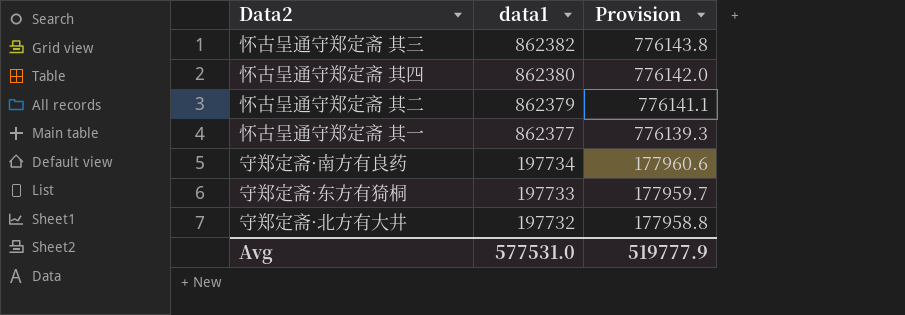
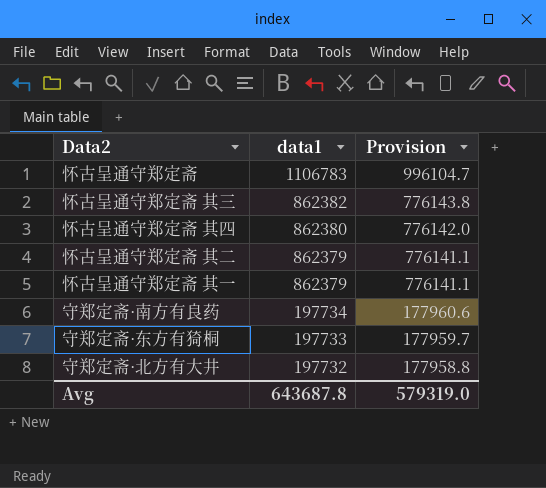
row 怀古呈通守郑定斋: none -> 1106783 | 996104.7
怀古呈通守郑定斋 其一 | data1: 862377 -> 862379
怀古呈通守郑定斋 其一 | Provision: 776139.3 -> 776141.1
Avg | data1: 577531.0 -> 643687.8
Avg | Provision: 519777.9 -> 579319.0

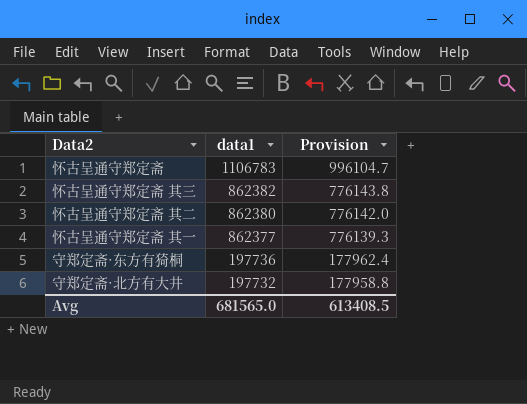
row 怀古呈通守郑定斋 其四: 862380 | 776142.0 -> none
row 守郑定斋·南方有良药: 197734 | 177960.6 -> none
怀古呈通守郑定斋 其二 | data1: 862379 -> 862380
怀古呈通守郑定斋 其二 | Provision: 776141.1 -> 776142.0
怀古呈通守郑定斋 其一 | data1: 862379 -> 862377
怀古呈通守郑定斋 其一 | Provision: 776141.1 -> 776139.3
守郑定斋·东方有猗桐 | data1: 197733 -> 197736
守郑定斋·东方有猗桐 | Provision: 177959.7 -> 177962.4
Avg | data1: 643687.8 -> 681565.0
Avg | Provision: 579319.0 -> 613408.5

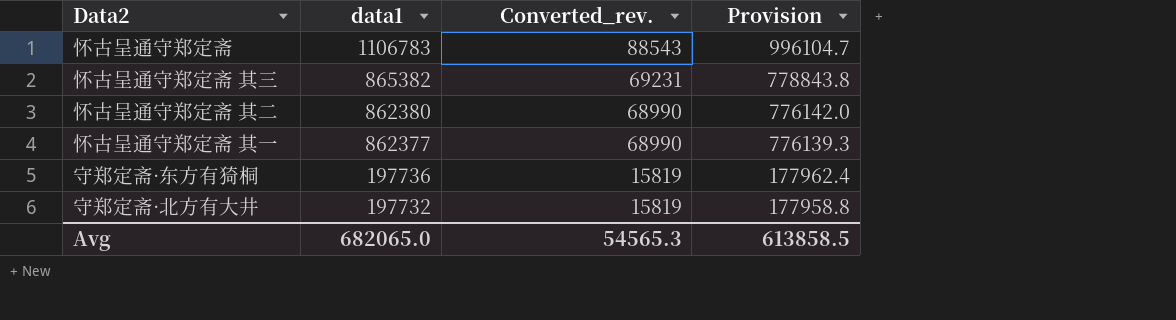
column Converted_rev. | formula: none -> [data1] * 0.08
怀古呈通守郑定斋 其三 | data1: 862382 -> 865382
怀古呈通守郑定斋 其三 | Provision: 776143.8 -> 778843.8
Avg | data1: 681565.0 -> 682065.0
Avg | Provision: 613408.5 -> 613858.5

